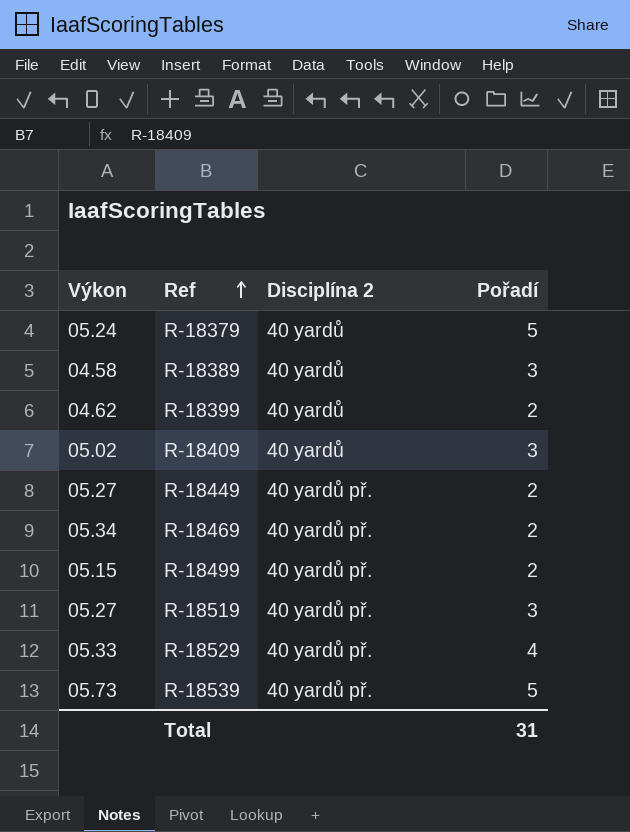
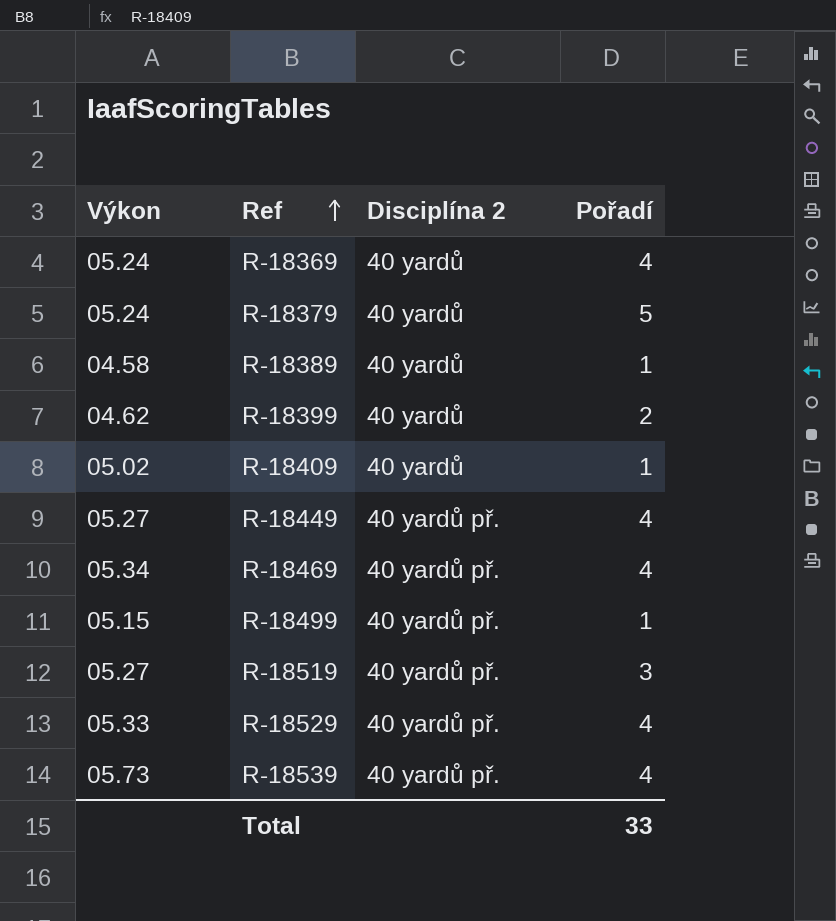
row R-18369: none -> 05.24 | 40 yardů | 4
R-18389 | Pořadí: 3 -> 1
R-18409 | Pořadí: 3 -> 1
R-18449 | Pořadí: 2 -> 4
R-18469 | Pořadí: 2 -> 4
R-18499 | Pořadí: 2 -> 1
R-18539 | Pořadí: 5 -> 4
Total | Pořadí: 31 -> 33

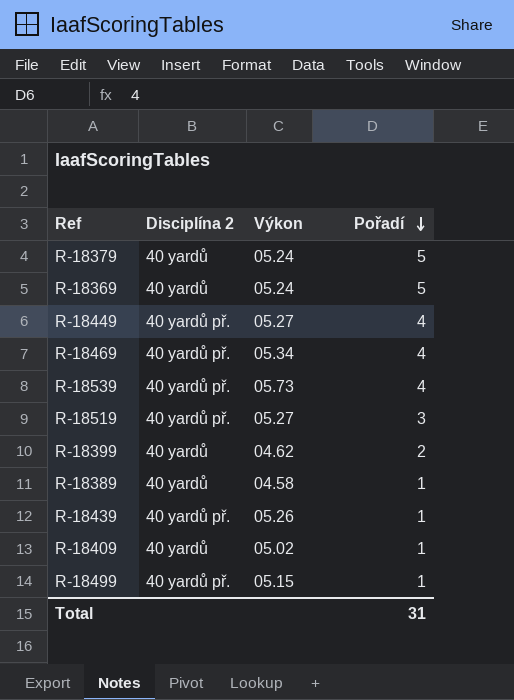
row order: Ref ascending -> Pořadí descending
column Výkon | position: 1 -> 3
row R-18529: 05.33 | 40 yardů př. | 4 -> none
R-18369 | Pořadí: 4 -> 5
row R-18439: none -> 40 yardů př. | 05.26 | 1
Total | Pořadí: 33 -> 31

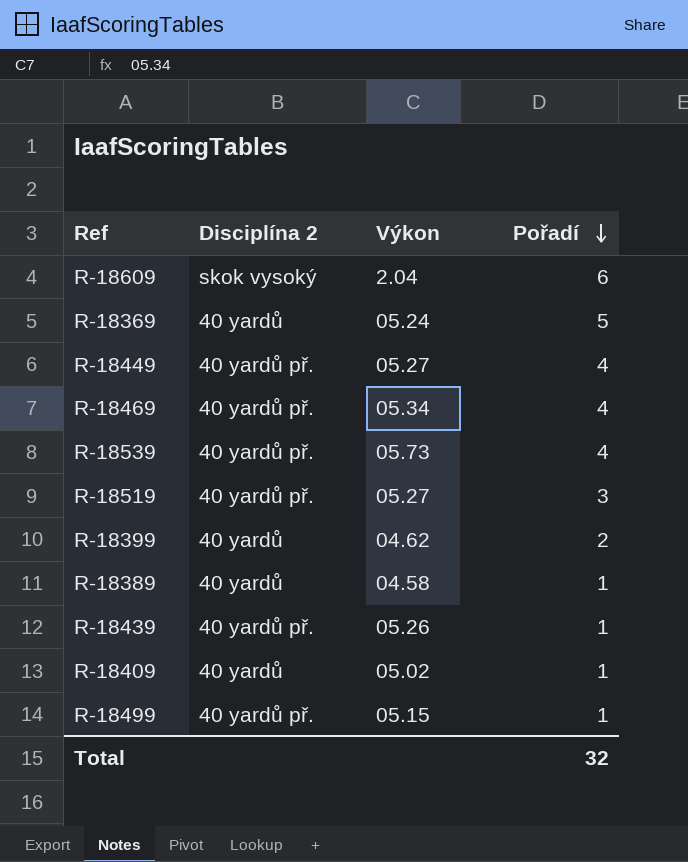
row R-18379: 40 yardů | 05.24 | 5 -> none
row R-18609: none -> skok vysoký | 2.04 | 6
Total | Pořadí: 31 -> 32

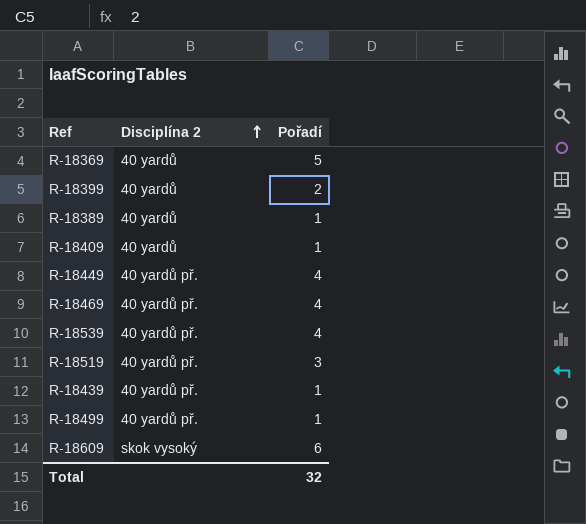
row order: Pořadí descending -> Disciplína 2 ascending
column Výkon | position: 3 -> none

